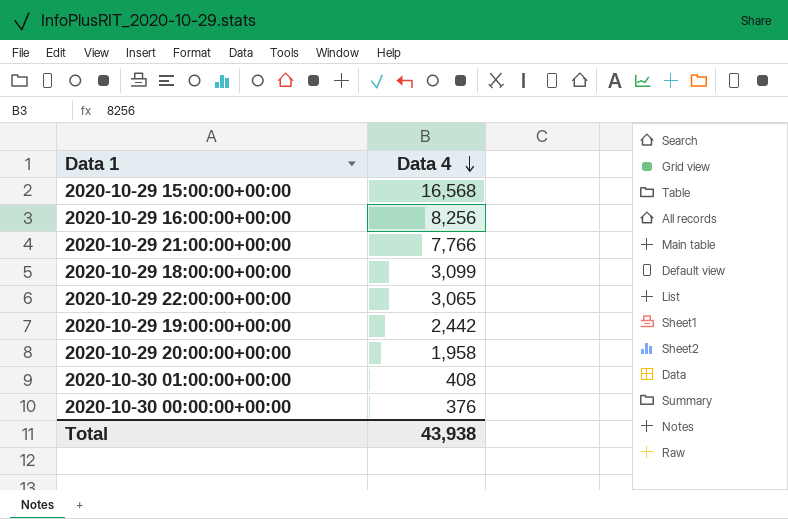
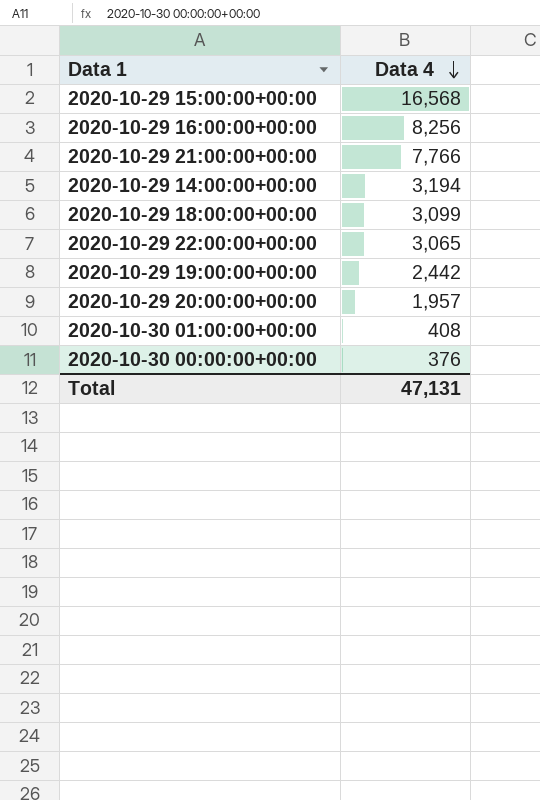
row 2020-10-29 14:00:00+00:00: none -> 3,194
2020-10-29 20:00:00+00:00 | Data 4: 1,958 -> 1,957
Total | Data 4: 43,938 -> 47,131

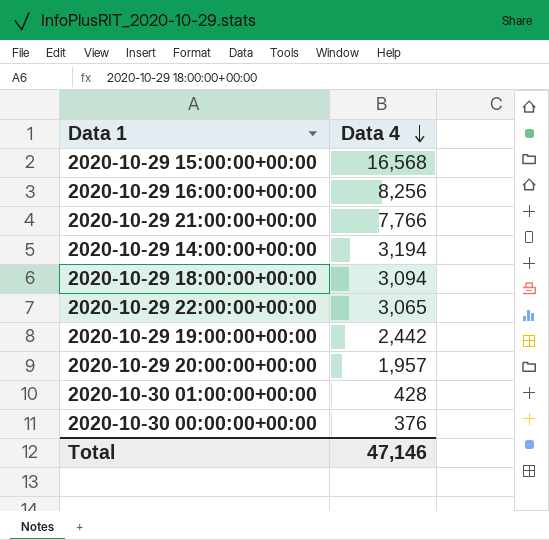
2020-10-29 18:00:00+00:00 | Data 4: 3,099 -> 3,094
2020-10-30 01:00:00+00:00 | Data 4: 408 -> 428
Total | Data 4: 47,131 -> 47,146

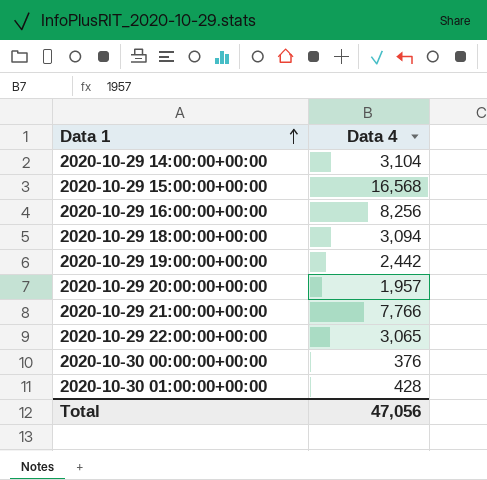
row order: Data 4 descending -> Data 1 ascending
2020-10-29 14:00:00+00:00 | Data 4: 3,194 -> 3,104
Total | Data 4: 47,146 -> 47,056

